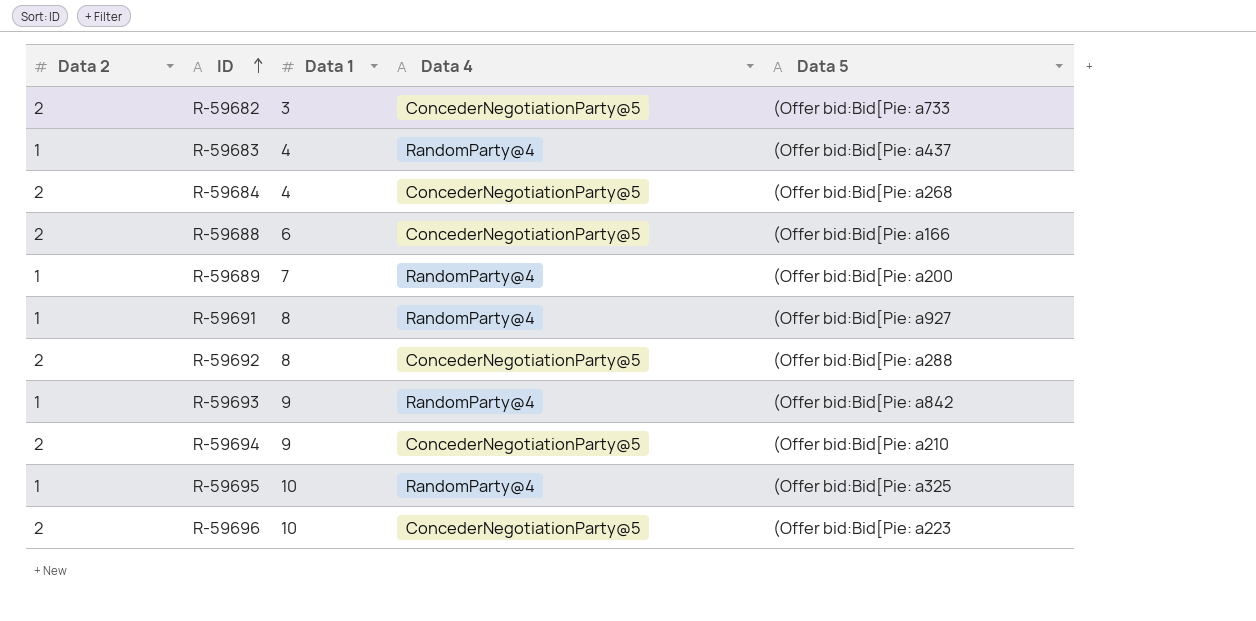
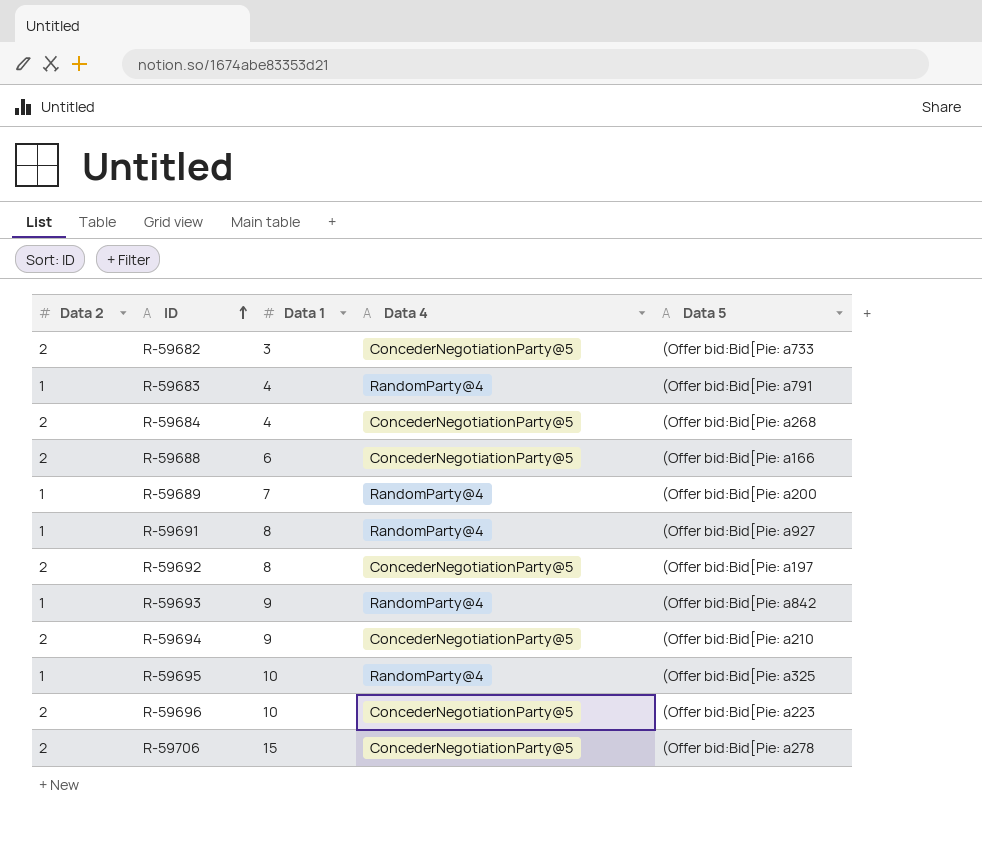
R-59683 | Data 5: (Offer bid:Bid[Pie: a437 -> (Offer bid:Bid[Pie: a791
R-59692 | Data 5: (Offer bid:Bid[Pie: a288 -> (Offer bid:Bid[Pie: a197
row R-59706: none -> 2 | 15 | ConcederNegotiationParty@5 | (Offer bid:Bid[Pie: a278

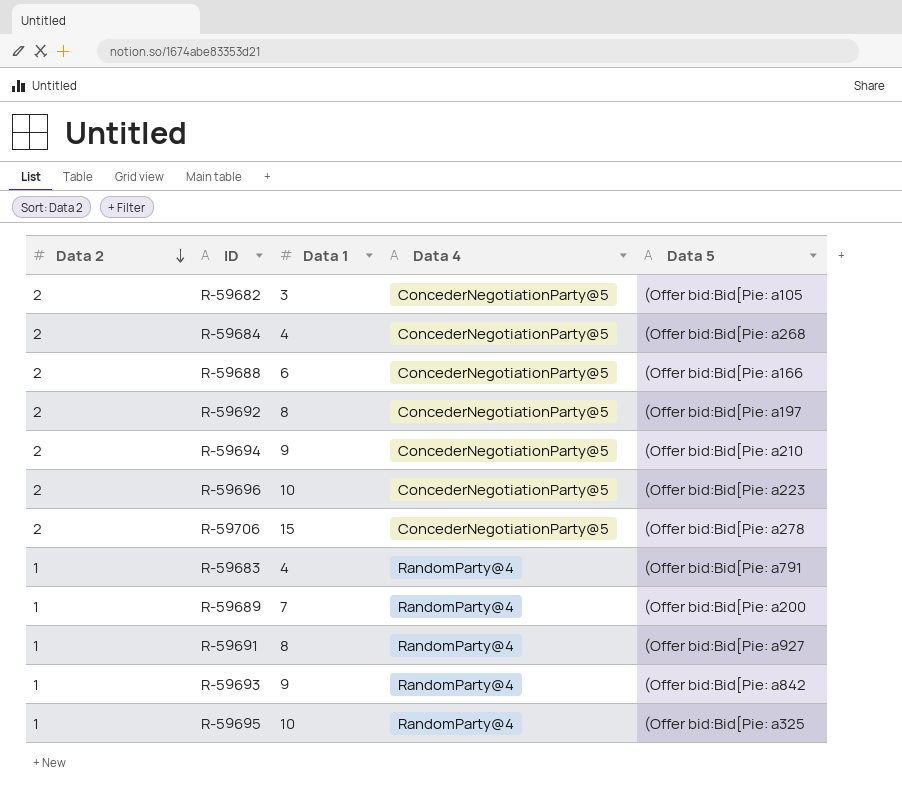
row order: ID ascending -> Data 2 descending
R-59682 | Data 5: (Offer bid:Bid[Pie: a733 -> (Offer bid:Bid[Pie: a105

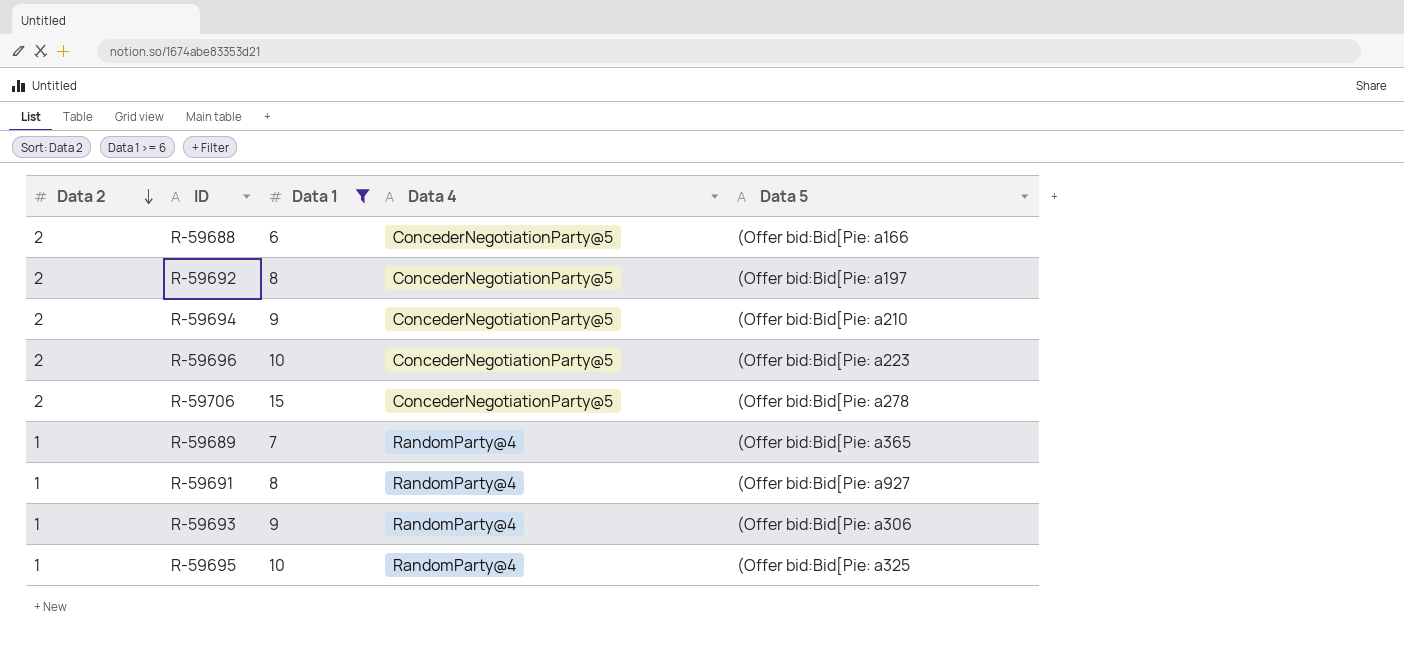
filter: none -> Data 1 >= 6
R-59689 | Data 5: (Offer bid:Bid[Pie: a200 -> (Offer bid:Bid[Pie: a365
R-59693 | Data 5: (Offer bid:Bid[Pie: a842 -> (Offer bid:Bid[Pie: a306

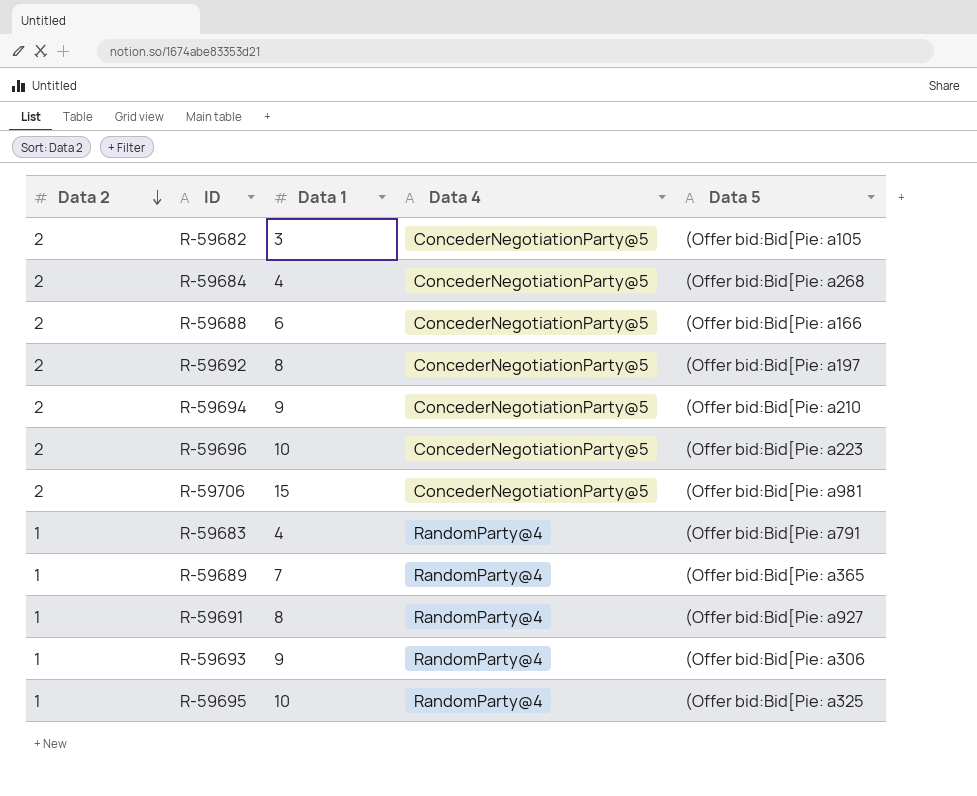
filter: Data 1 >= 6 -> none
R-59706 | Data 5: (Offer bid:Bid[Pie: a278 -> (Offer bid:Bid[Pie: a981

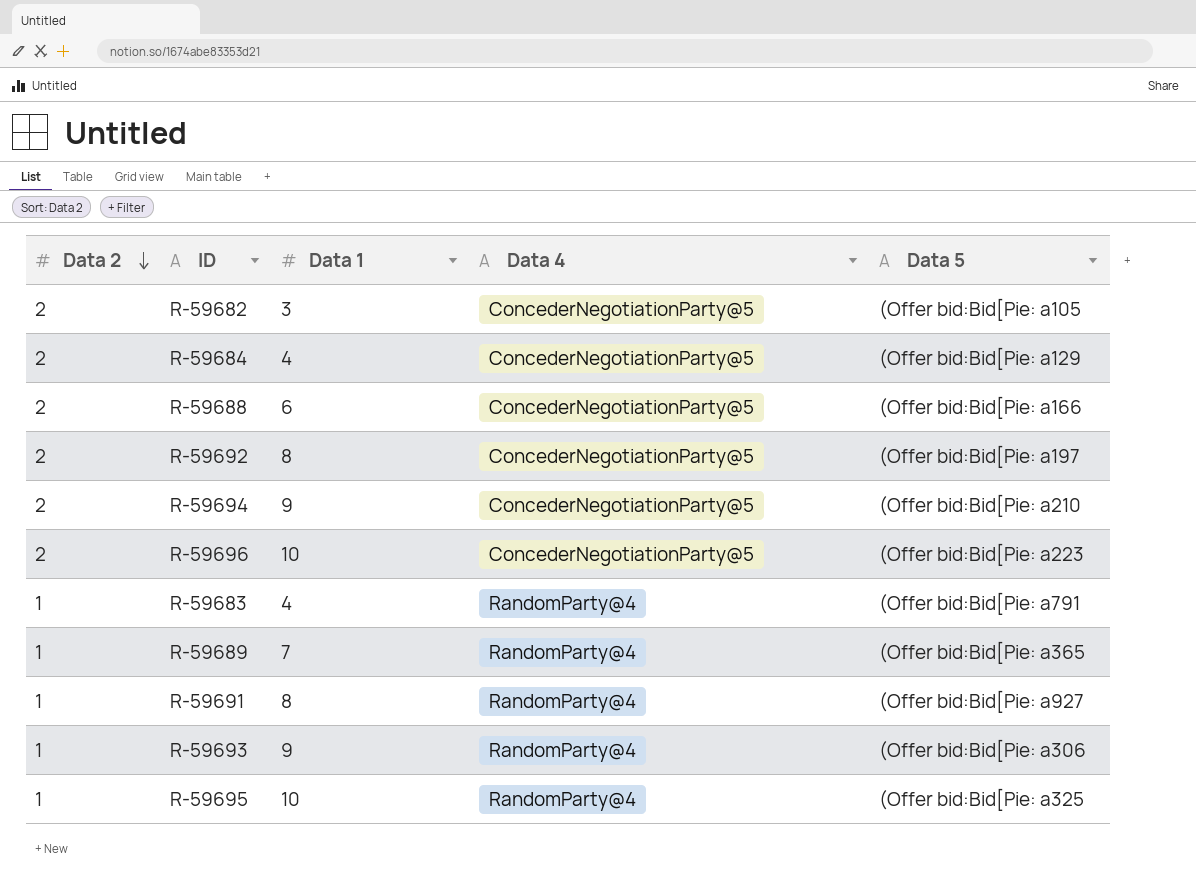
row R-59706: 2 | 15 | ConcederNegotiationParty@5 | (Offer bid:Bid[Pie: a981 -> none
R-59684 | Data 5: (Offer bid:Bid[Pie: a268 -> (Offer bid:Bid[Pie: a129

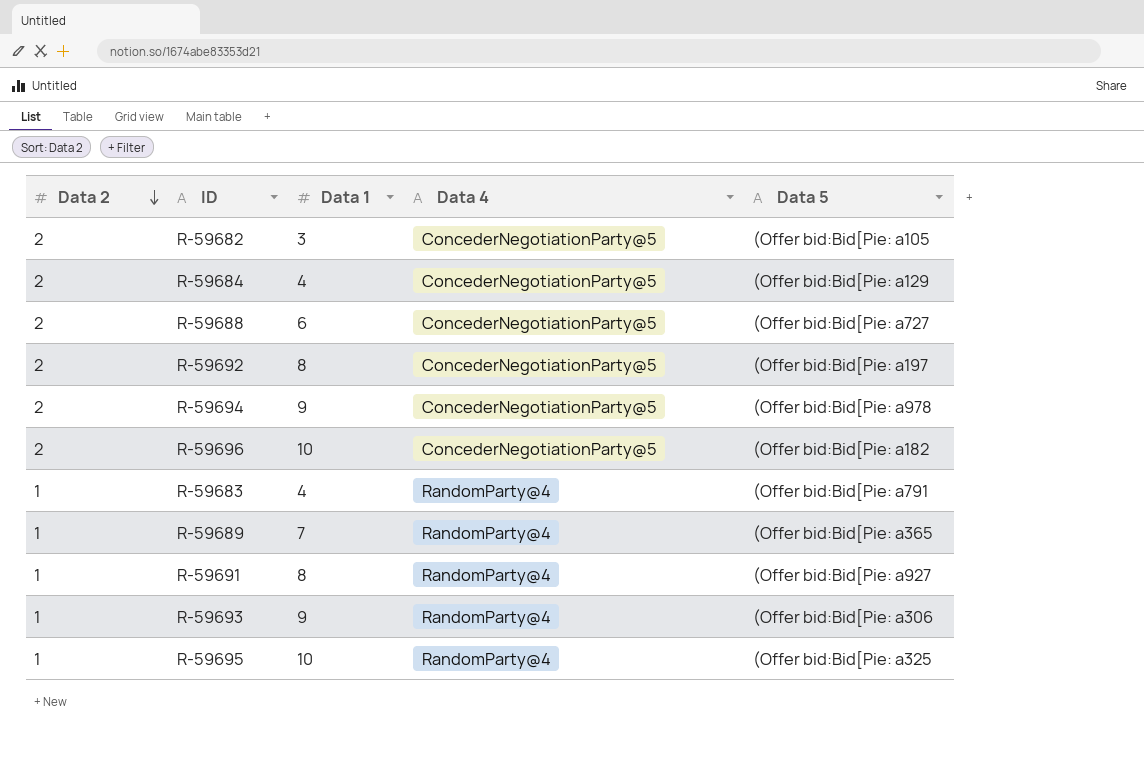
R-59688 | Data 5: (Offer bid:Bid[Pie: a166 -> (Offer bid:Bid[Pie: a727
R-59694 | Data 5: (Offer bid:Bid[Pie: a210 -> (Offer bid:Bid[Pie: a978
R-59696 | Data 5: (Offer bid:Bid[Pie: a223 -> (Offer bid:Bid[Pie: a182

